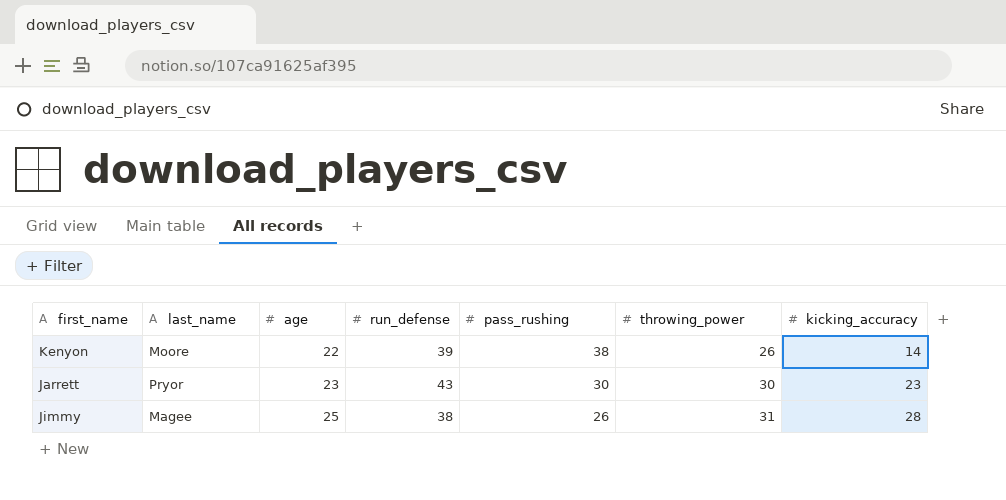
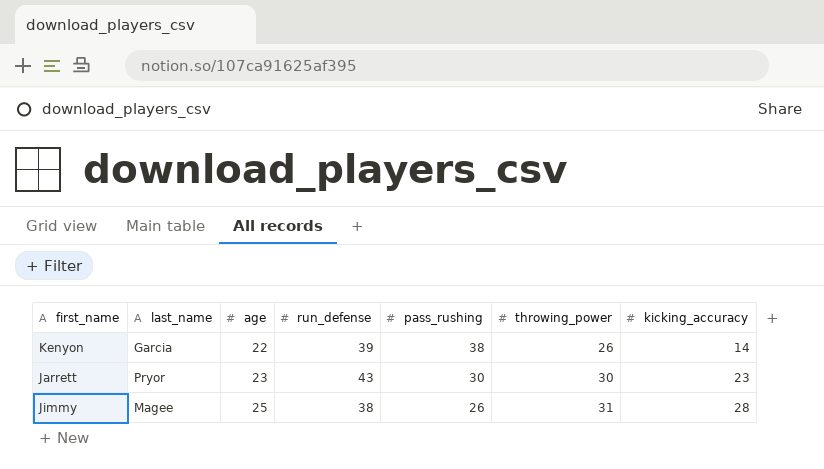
Kenyon | last_name: Moore -> Garcia

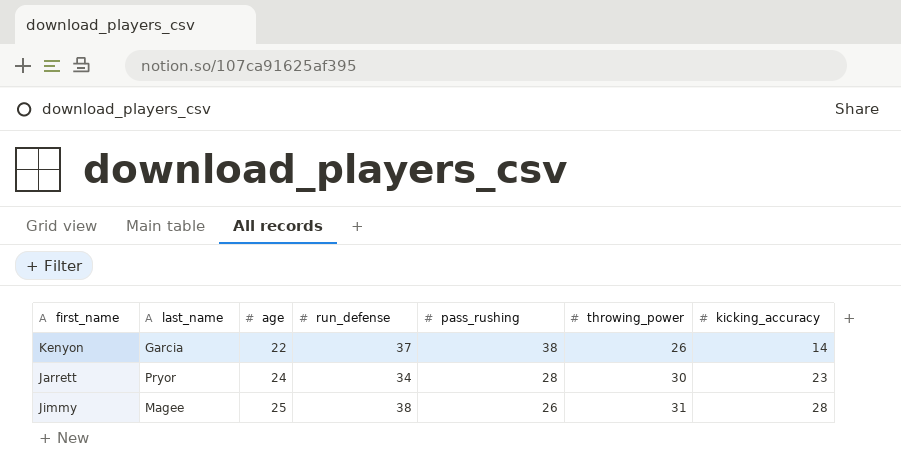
Kenyon | run_defense: 39 -> 37
Jarrett | age: 23 -> 24
Jarrett | run_defense: 43 -> 34
Jarrett | pass_rushing: 30 -> 28

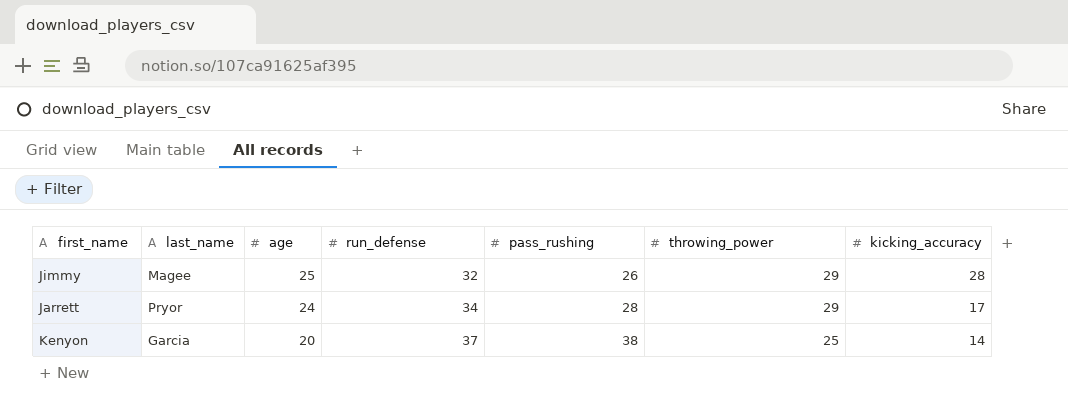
row order: age ascending -> age descending
Jimmy | run_defense: 38 -> 32
Jimmy | throwing_power: 31 -> 29
Jarrett | throwing_power: 30 -> 29
Jarrett | kicking_accuracy: 23 -> 17
Kenyon | age: 22 -> 20
Kenyon | throwing_power: 26 -> 25

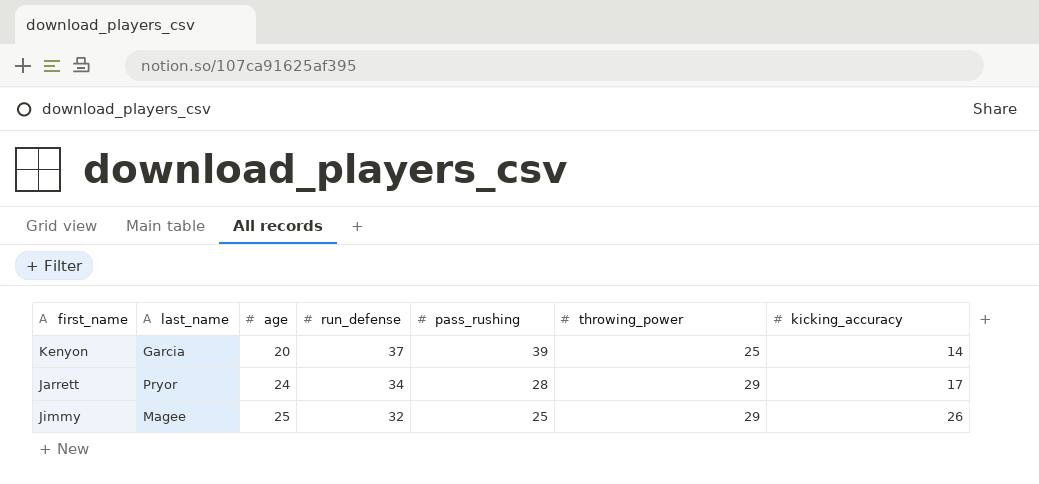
row order: age descending -> age ascending
Kenyon | pass_rushing: 38 -> 39
Jimmy | pass_rushing: 26 -> 25
Jimmy | kicking_accuracy: 28 -> 26

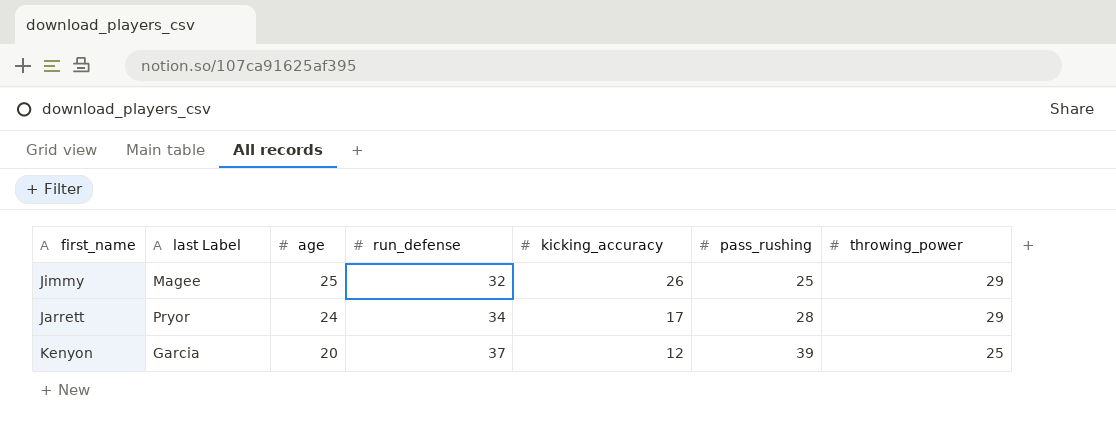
row order: age ascending -> age descending
column name: last_name -> last Label
column kicking_accuracy | position: 7 -> 5
Kenyon | kicking_accuracy: 14 -> 12

